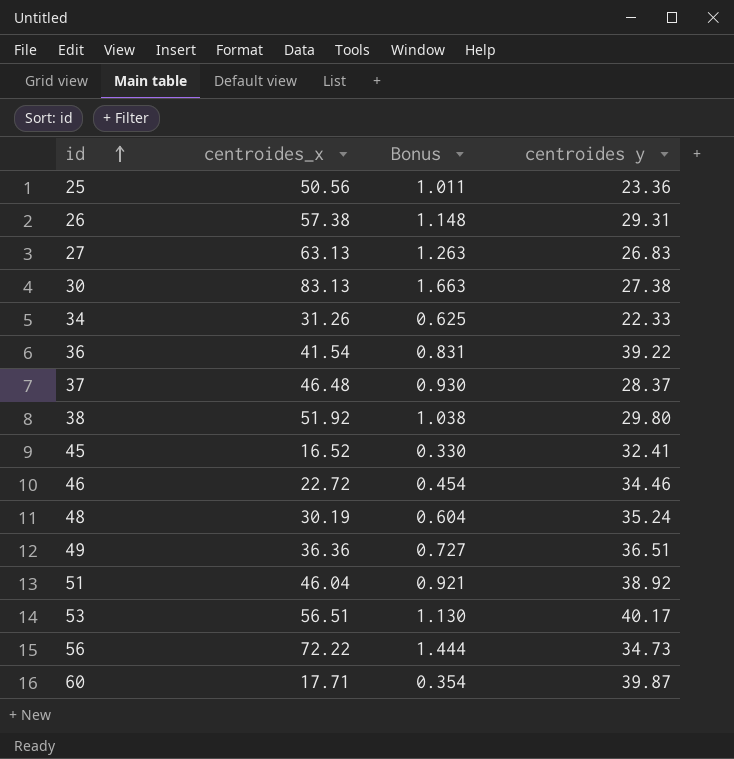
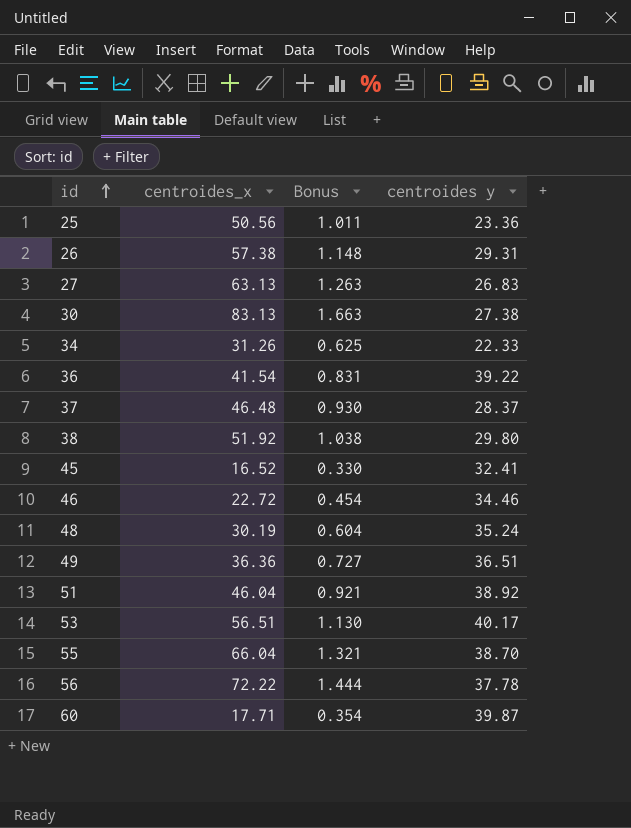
row 55: none -> 66.04 | 1.321 | 38.70
56 | centroides y: 34.73 -> 37.78

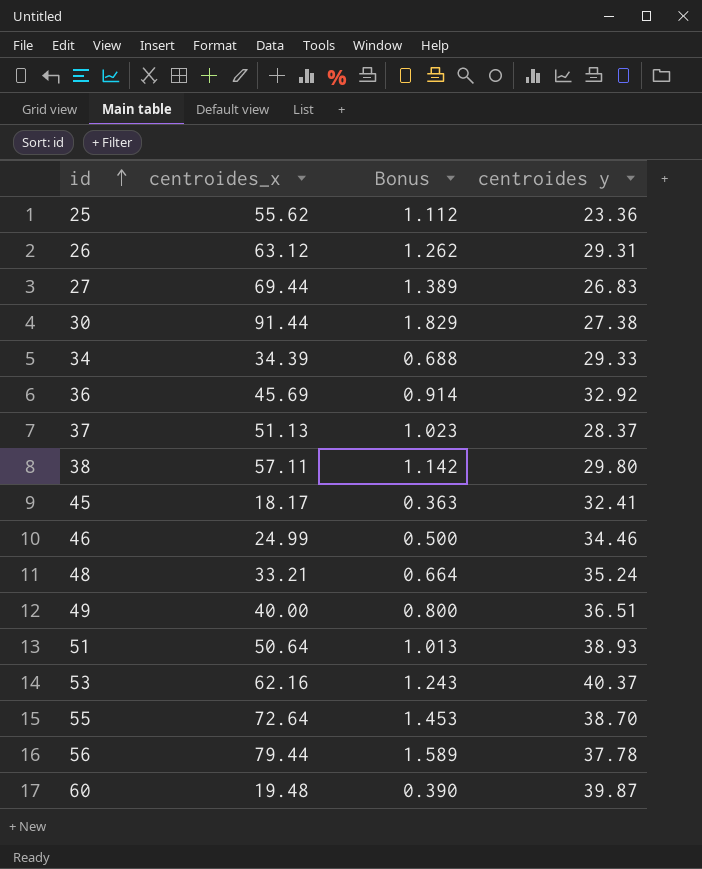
25 | centroides_x: 50.56 -> 55.62
25 | Bonus: 1.011 -> 1.112
26 | centroides_x: 57.38 -> 63.12
26 | Bonus: 1.148 -> 1.262
27 | centroides_x: 63.13 -> 69.44
27 | Bonus: 1.263 -> 1.389
30 | centroides_x: 83.13 -> 91.44
30 | Bonus: 1.663 -> 1.829
34 | centroides_x: 31.26 -> 34.39
34 | Bonus: 0.625 -> 0.688
34 | centroides y: 22.33 -> 29.33
36 | centroides_x: 41.54 -> 45.69
36 | Bonus: 0.831 -> 0.914
36 | centroides y: 39.22 -> 32.92
37 | centroides_x: 46.48 -> 51.13
37 | Bonus: 0.930 -> 1.023
38 | centroides_x: 51.92 -> 57.11
38 | Bonus: 1.038 -> 1.142
45 | centroides_x: 16.52 -> 18.17
45 | Bonus: 0.330 -> 0.363
46 | centroides_x: 22.72 -> 24.99
46 | Bonus: 0.454 -> 0.500
48 | centroides_x: 30.19 -> 33.21
48 | Bonus: 0.604 -> 0.664
49 | centroides_x: 36.36 -> 40.00
49 | Bonus: 0.727 -> 0.800
51 | centroides_x: 46.04 -> 50.64
51 | Bonus: 0.921 -> 1.013
51 | centroides y: 38.92 -> 38.93
53 | centroides_x: 56.51 -> 62.16
53 | Bonus: 1.130 -> 1.243
53 | centroides y: 40.17 -> 40.37
55 | centroides_x: 66.04 -> 72.64
55 | Bonus: 1.321 -> 1.453
56 | centroides_x: 72.22 -> 79.44
56 | Bonus: 1.444 -> 1.589
60 | centroides_x: 17.71 -> 19.48
60 | Bonus: 0.354 -> 0.390

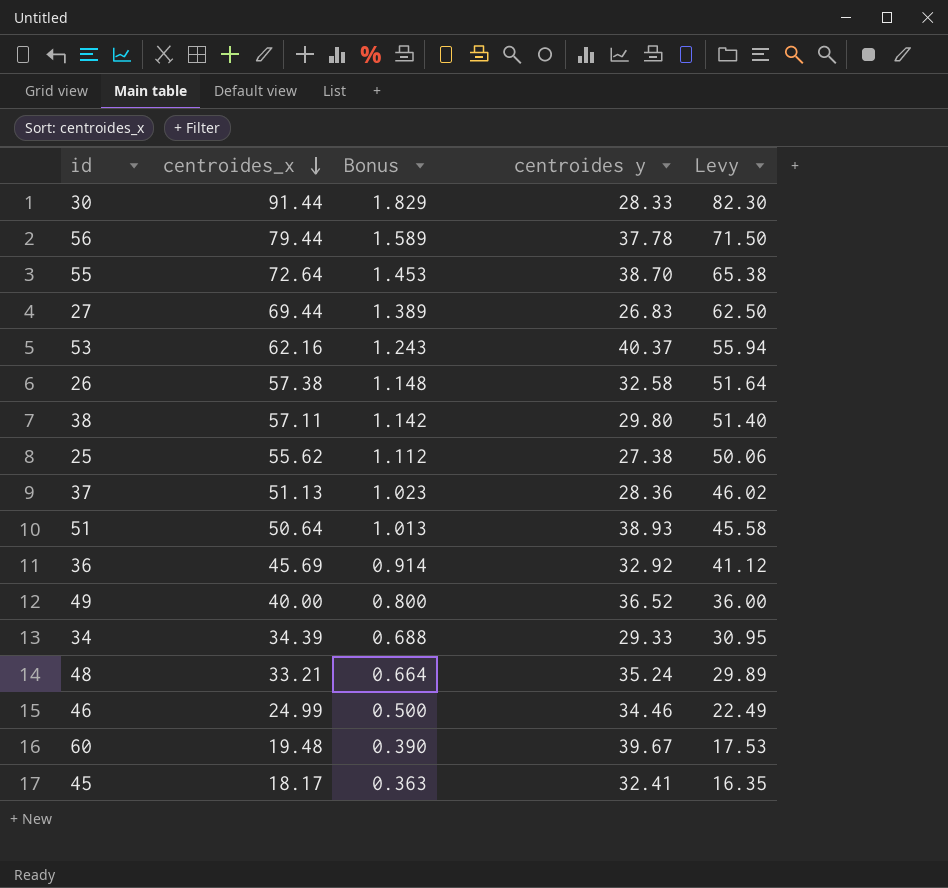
row order: id ascending -> centroides_x descending
column Levy | formula: none -> [centroides_x] * 0.9
30 | centroides y: 27.38 -> 28.33
26 | centroides_x: 63.12 -> 57.38
26 | Bonus: 1.262 -> 1.148
26 | centroides y: 29.31 -> 32.58
25 | centroides y: 23.36 -> 27.38
37 | centroides y: 28.37 -> 28.36
49 | centroides y: 36.51 -> 36.52
60 | centroides y: 39.87 -> 39.67

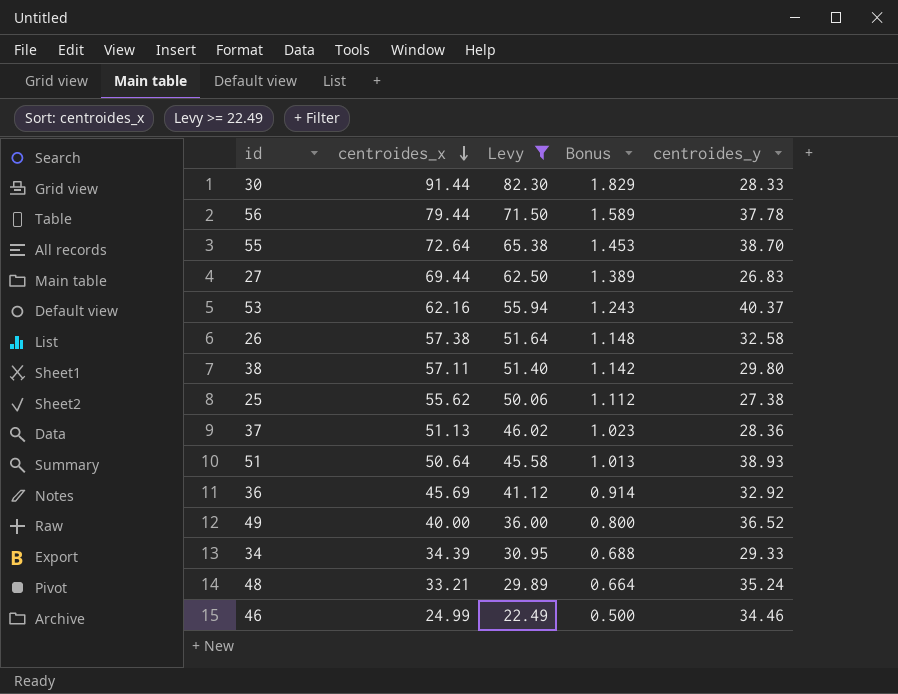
filter: none -> Levy >= 22.49
column Levy | position: 5 -> 3
column name: centroides y -> centroides_y

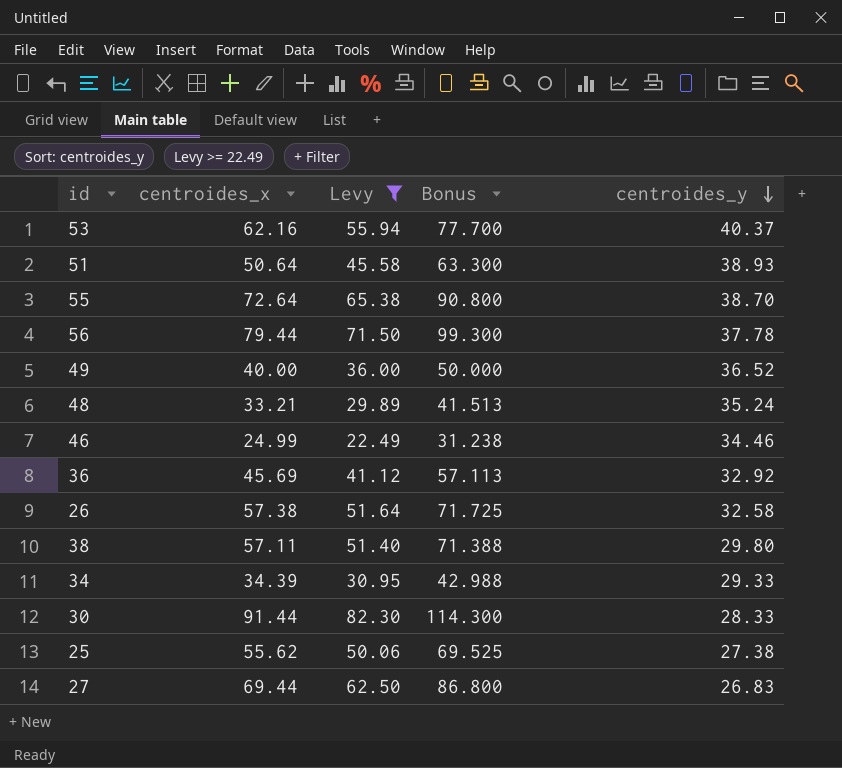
row order: centroides_x descending -> centroides_y descending
column Bonus | formula: [centroides_x] * 0.02 -> [centroides_x] * 1.25
row 37: 51.13 | 46.02 | 1.023 | 28.36 -> none

